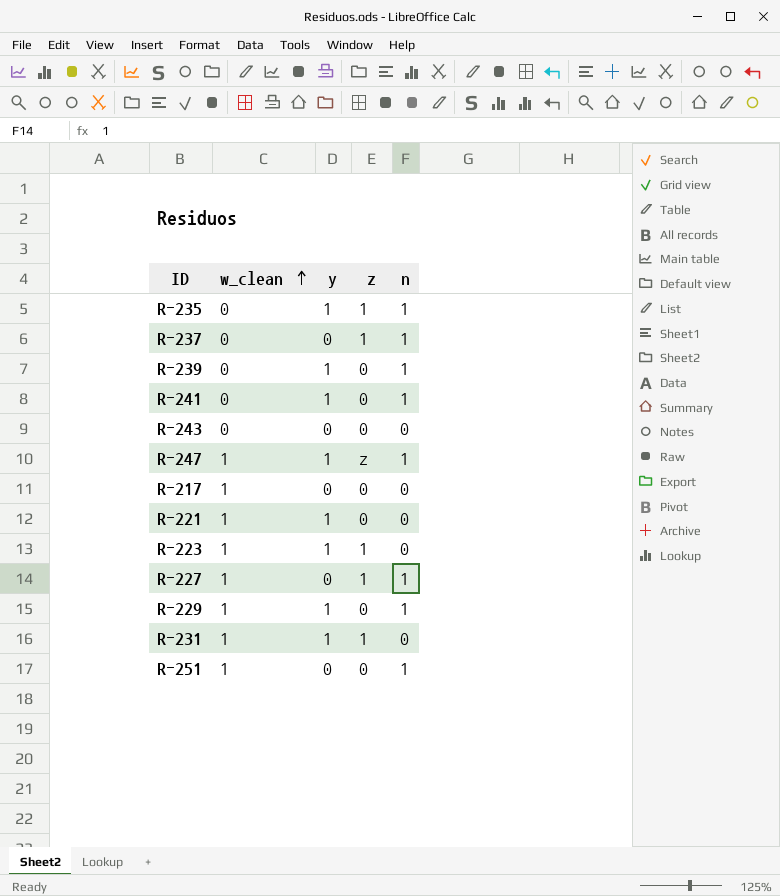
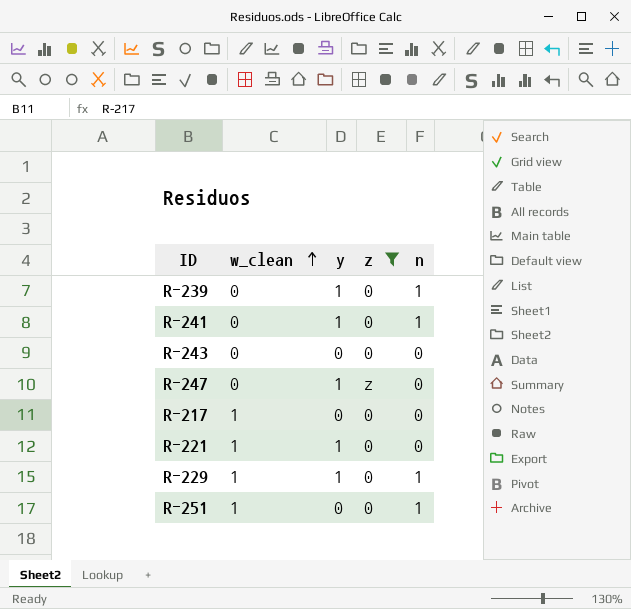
filter: none -> z != 1
R-247 | w_clean: 1 -> 0
R-247 | n: 1 -> 0

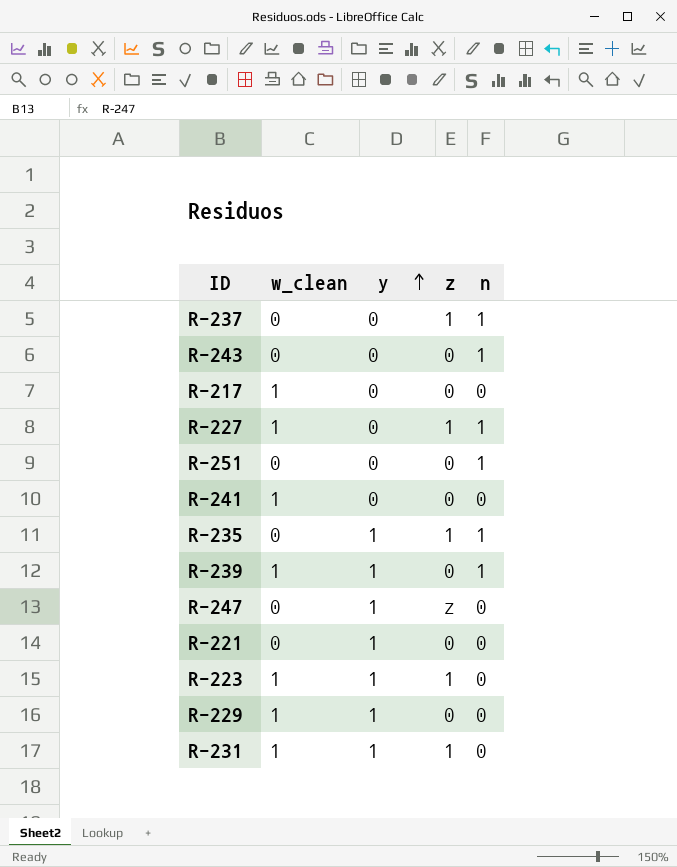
filter: z != 1 -> none
row order: w_clean ascending -> y ascending
R-243 | n: 0 -> 1
R-251 | w_clean: 1 -> 0
R-241 | w_clean: 0 -> 1
R-241 | y: 1 -> 0
R-241 | n: 1 -> 0
R-239 | w_clean: 0 -> 1
R-221 | w_clean: 1 -> 0
R-229 | n: 1 -> 0

